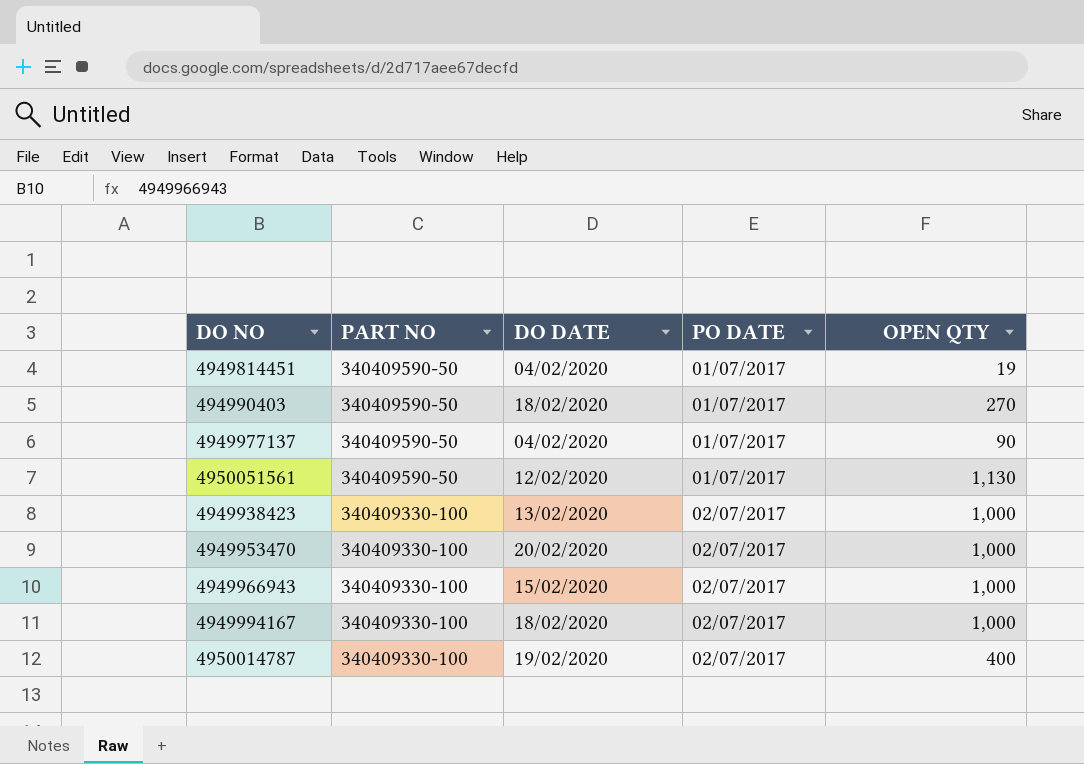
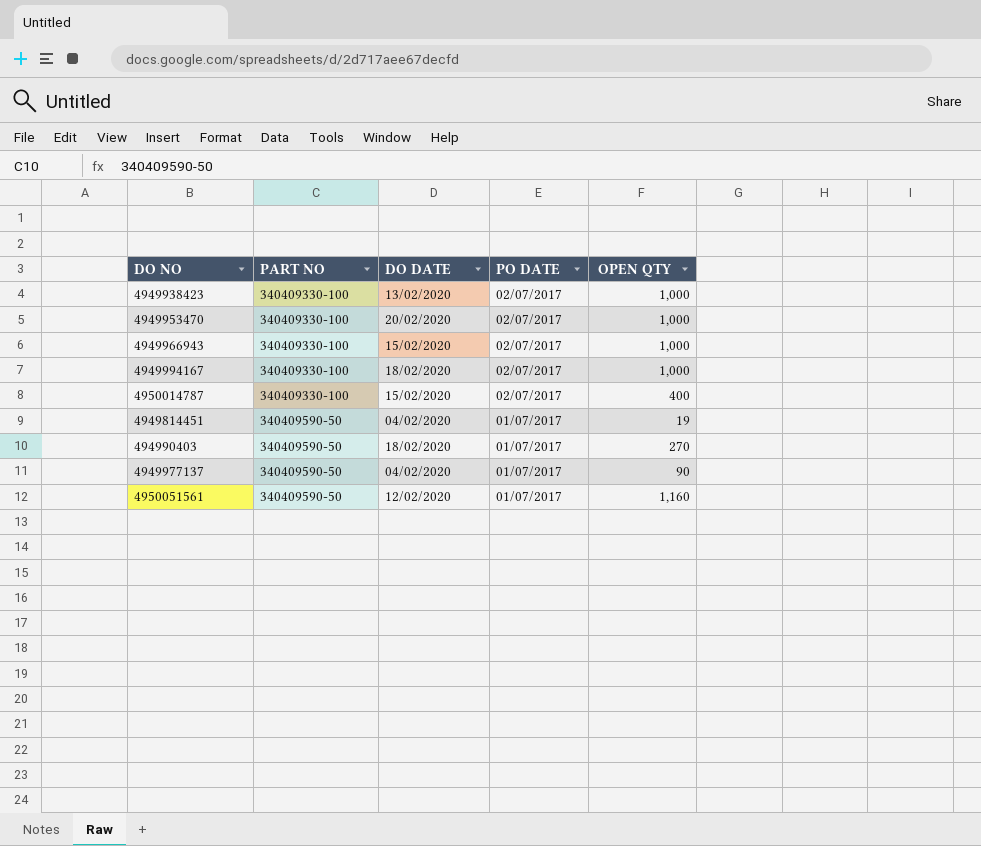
row order: PART NO descending -> PART NO ascending
4950014787 | DO DATE: 19/02/2020 -> 15/02/2020
4950051561 | OPEN QTY: 1,130 -> 1,160

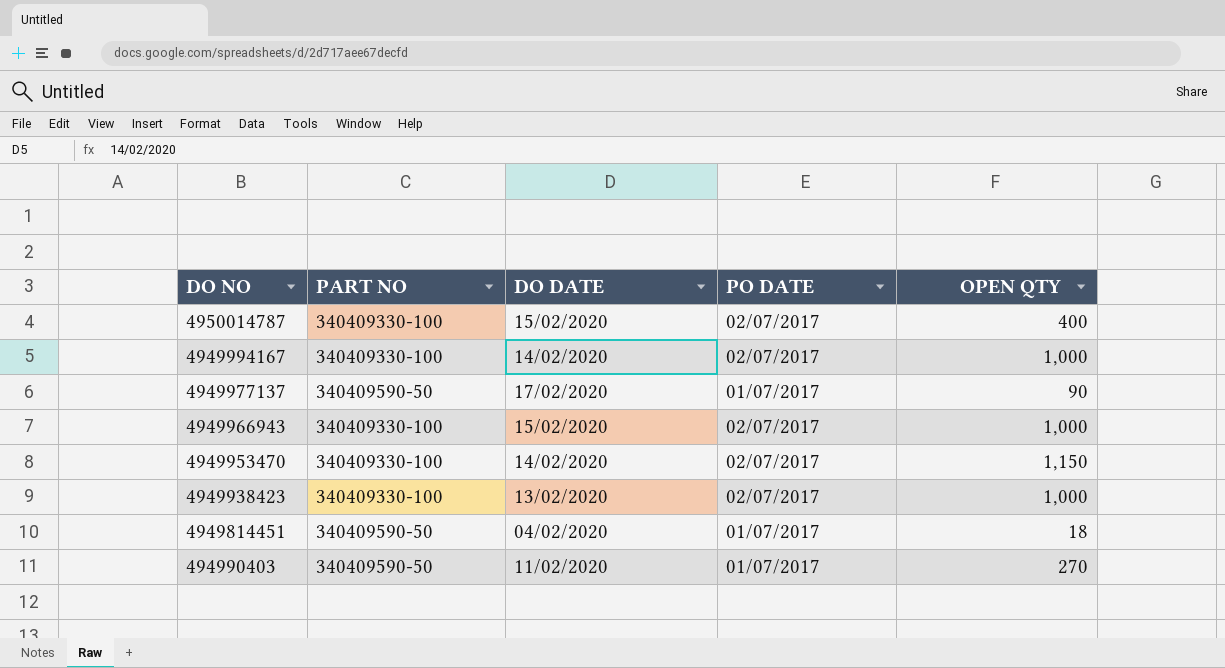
row order: PART NO ascending -> DO NO descending
row 4950051561: 340409590-50 | 12/02/2020 | 01/07/2017 | 1,160 -> none
4949994167 | DO DATE: 18/02/2020 -> 14/02/2020
4949977137 | DO DATE: 04/02/2020 -> 17/02/2020
4949953470 | DO DATE: 20/02/2020 -> 14/02/2020
4949953470 | OPEN QTY: 1,000 -> 1,150
4949814451 | OPEN QTY: 19 -> 18
494990403 | DO DATE: 18/02/2020 -> 11/02/2020

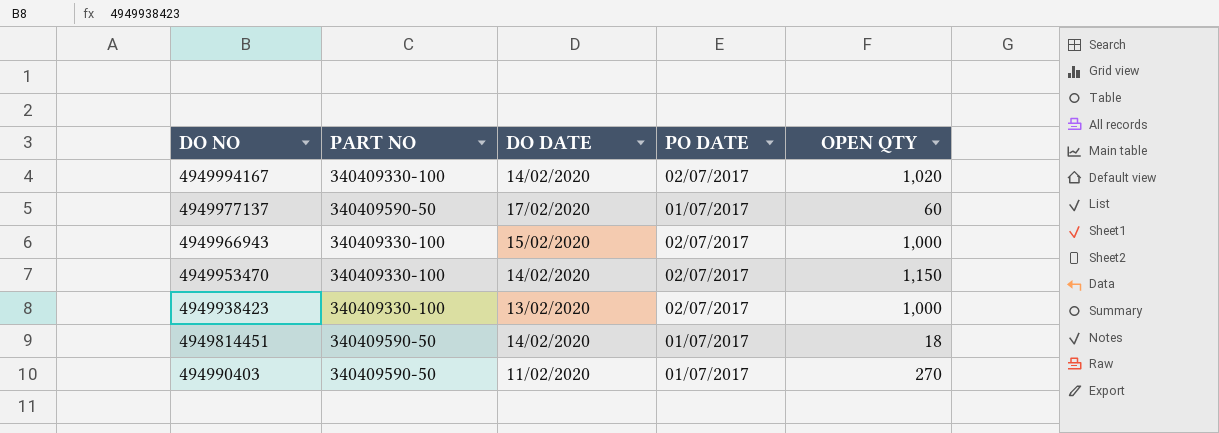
row 4950014787: 340409330-100 | 15/02/2020 | 02/07/2017 | 400 -> none
4949994167 | OPEN QTY: 1,000 -> 1,020
4949977137 | OPEN QTY: 90 -> 60
4949814451 | DO DATE: 04/02/2020 -> 14/02/2020

